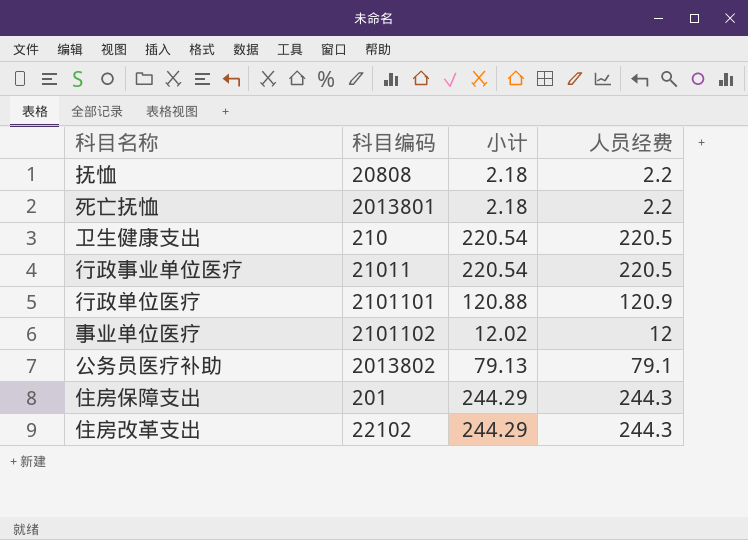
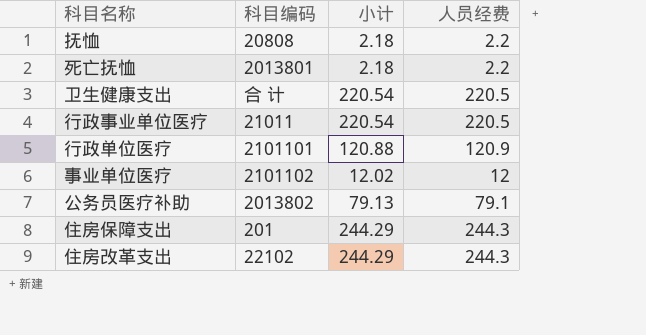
卫生健康支出 | 科目编码: 210 -> 合 计

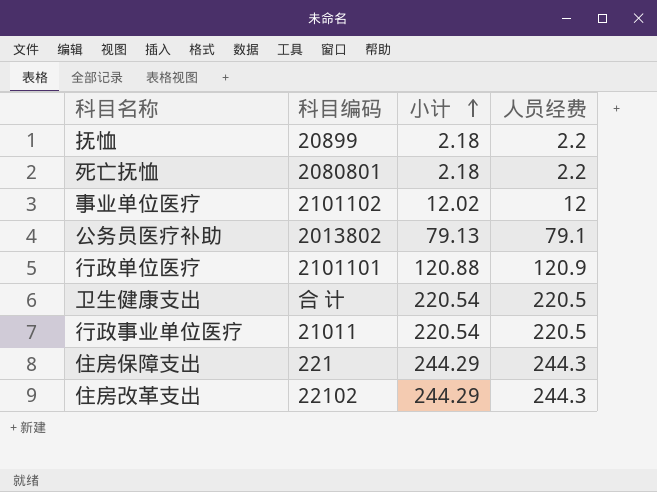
row order: none -> 小计 ascending
抚恤 | 科目编码: 20808 -> 20899
死亡抚恤 | 科目编码: 2013801 -> 2080801
住房保障支出 | 科目编码: 201 -> 221

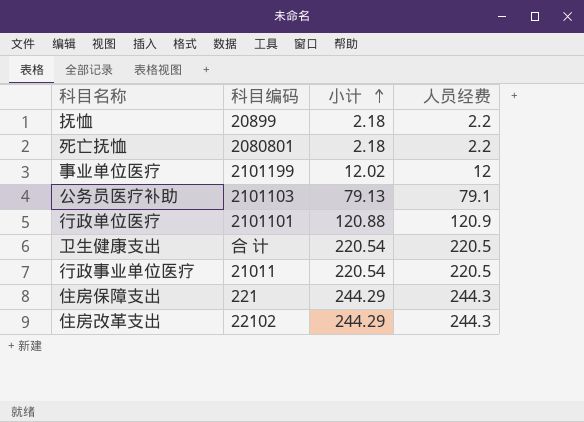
事业单位医疗 | 科目编码: 2101102 -> 2101199
公务员医疗补助 | 科目编码: 2013802 -> 2101103

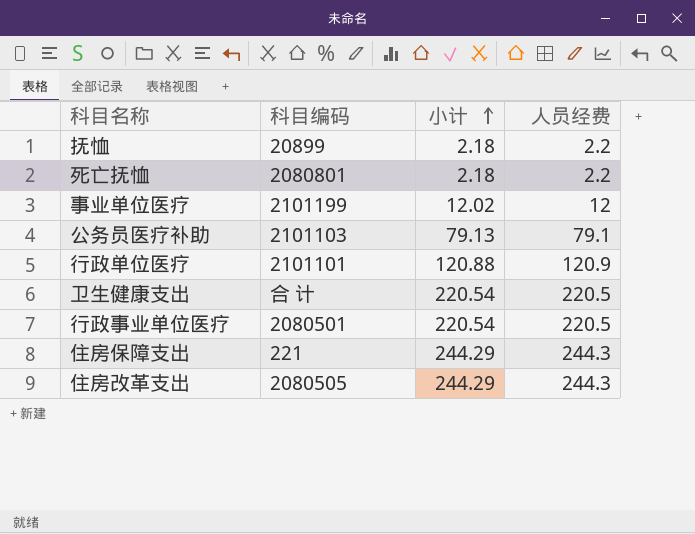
行政事业单位医疗 | 科目编码: 21011 -> 2080501
住房改革支出 | 科目编码: 22102 -> 2080505

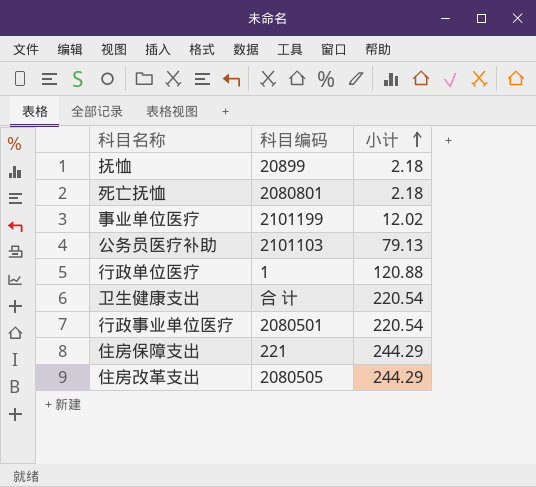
column 人员经费 | position: 4 -> none
行政单位医疗 | 科目编码: 2101101 -> 1

